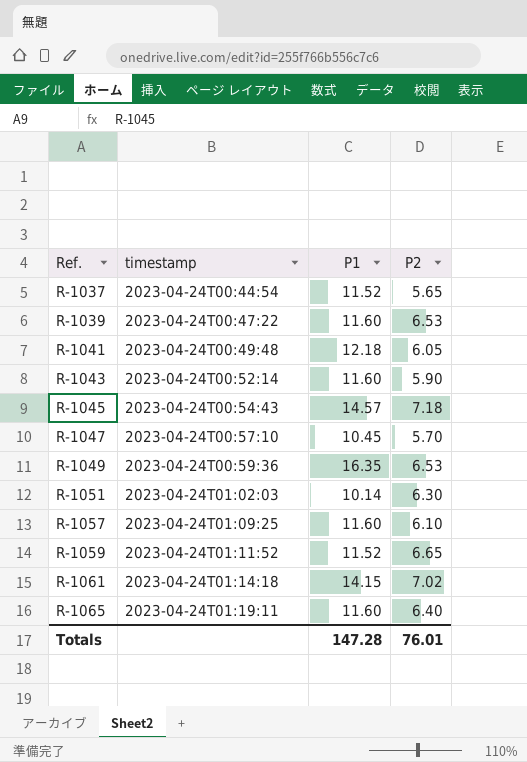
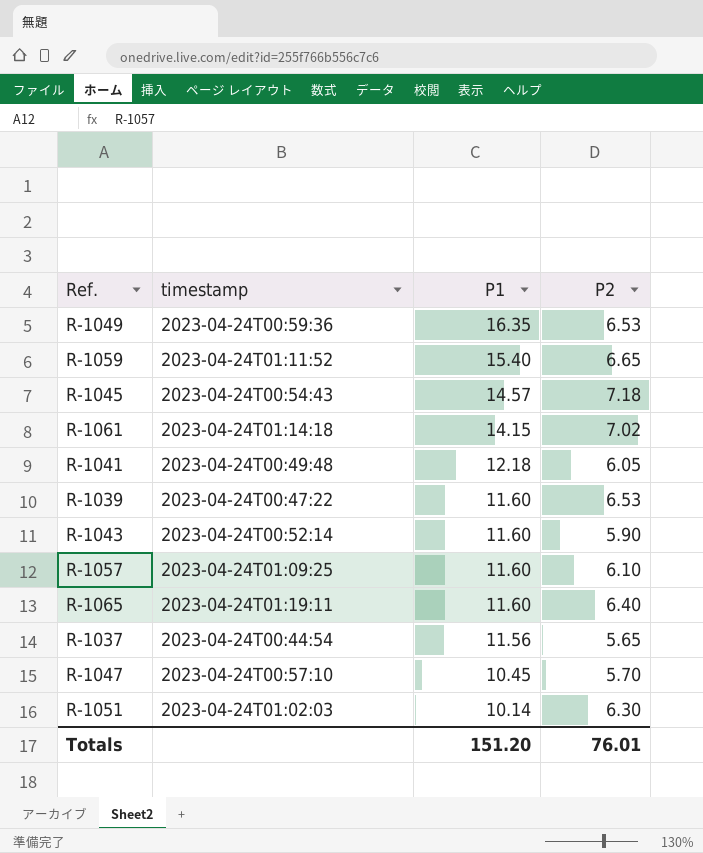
row order: Ref. ascending -> P1 descending
R-1059 | P1: 11.52 -> 15.40
R-1037 | P1: 11.52 -> 11.56
Totals | P1: 147.28 -> 151.20

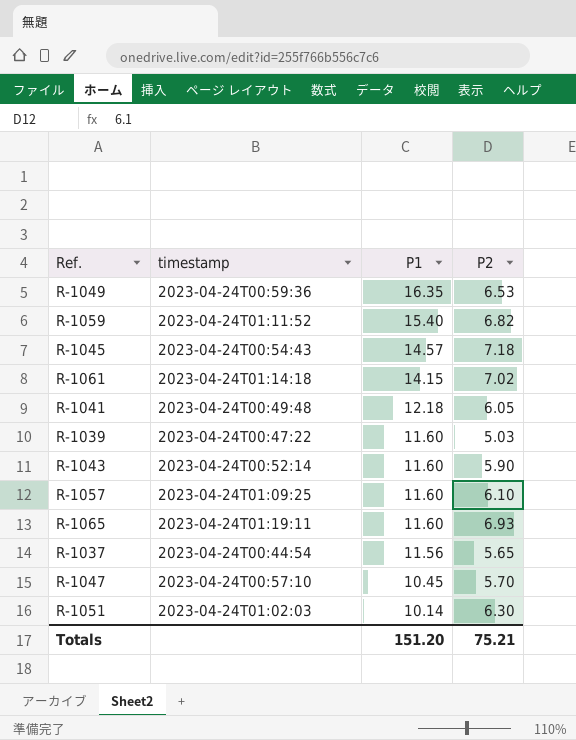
R-1059 | P2: 6.65 -> 6.82
R-1039 | P2: 6.53 -> 5.03
R-1065 | P2: 6.40 -> 6.93
Totals | P2: 76.01 -> 75.21

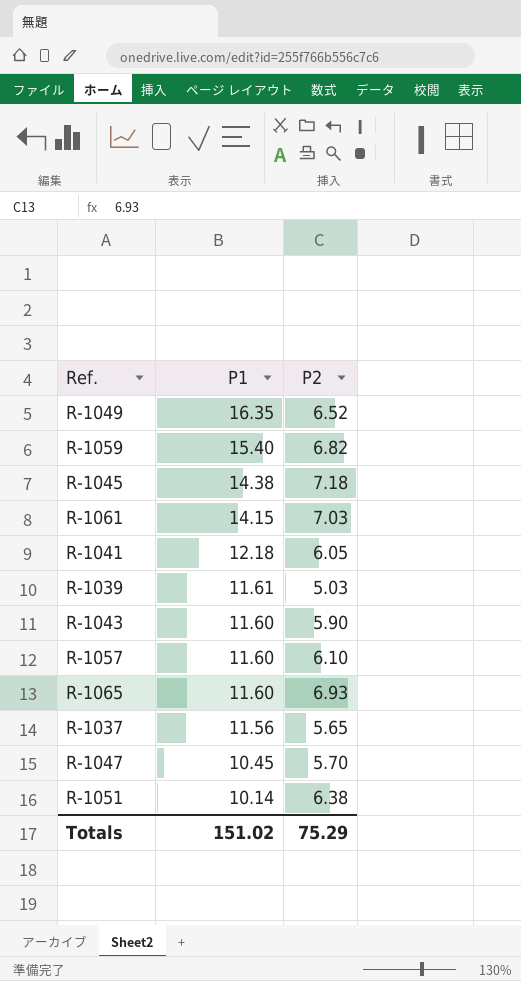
column timestamp | position: 2 -> none
R-1049 | P2: 6.53 -> 6.52
R-1045 | P1: 14.57 -> 14.38
R-1061 | P2: 7.02 -> 7.03
R-1039 | P1: 11.60 -> 11.61
R-1051 | P2: 6.30 -> 6.38
Totals | P1: 151.20 -> 151.02
Totals | P2: 75.21 -> 75.29

